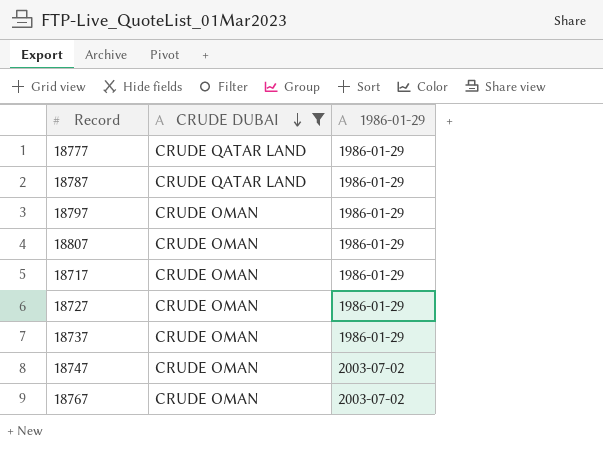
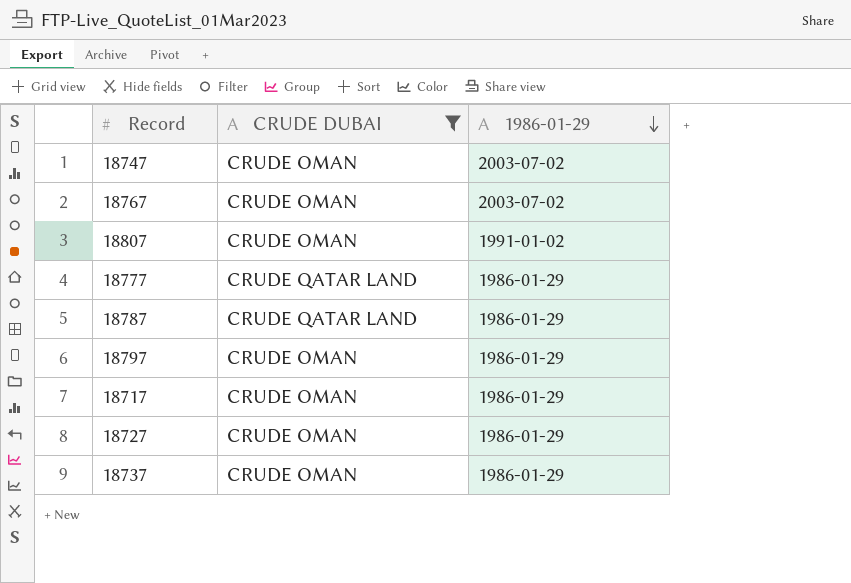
row order: CRUDE DUBAI descending -> 1986-01-29 descending
18807 | 1986-01-29: 1986-01-29 -> 1991-01-02

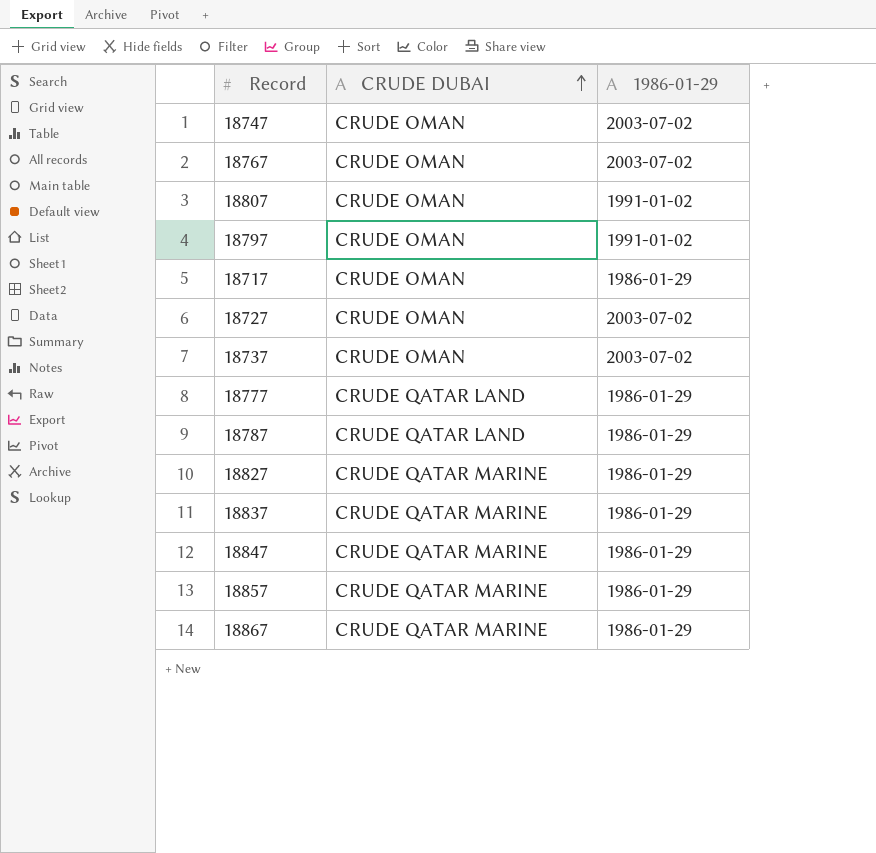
filter: CRUDE DUBAI != CRUDE QATAR MARINE -> none
row order: 1986-01-29 descending -> CRUDE DUBAI ascending
18797 | 1986-01-29: 1986-01-29 -> 1991-01-02
18727 | 1986-01-29: 1986-01-29 -> 2003-07-02
18737 | 1986-01-29: 1986-01-29 -> 2003-07-02

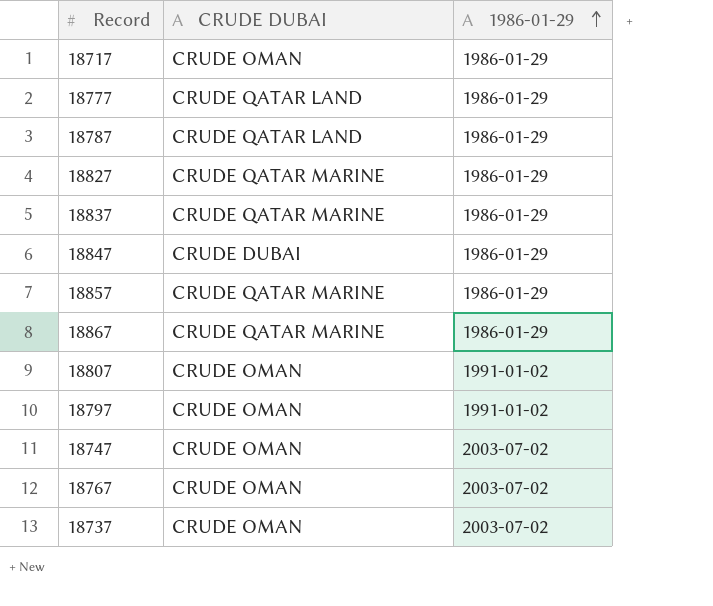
row order: CRUDE DUBAI ascending -> 1986-01-29 ascending
row 18727: CRUDE OMAN | 2003-07-02 -> none
18847 | CRUDE DUBAI: CRUDE QATAR MARINE -> CRUDE DUBAI

